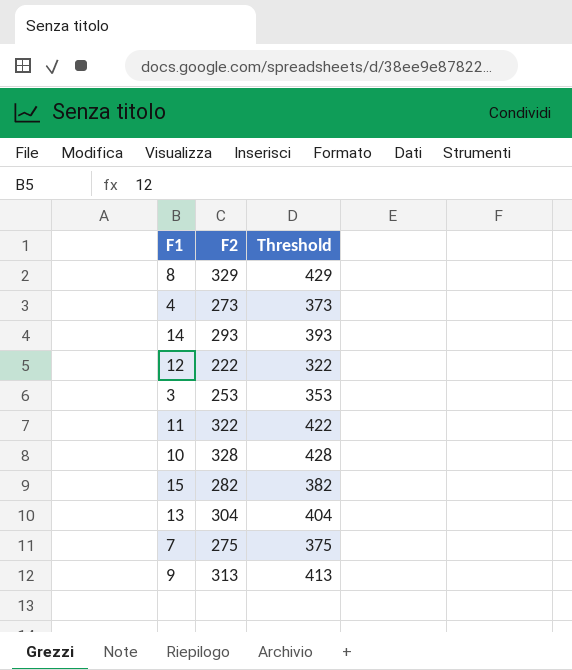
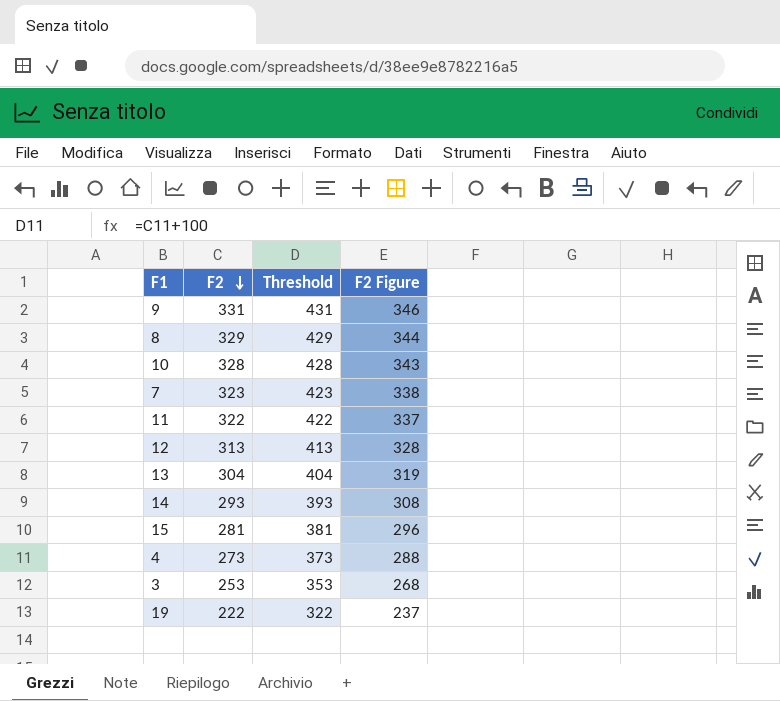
row order: none -> F2 descending
column F2 Figure | formula: none -> [F2] + 15
9 | F2: 313 -> 331
9 | Threshold: 413 -> 431
7 | F2: 275 -> 323
7 | Threshold: 375 -> 423
12 | F2: 222 -> 313
12 | Threshold: 322 -> 413
15 | F2: 282 -> 281
15 | Threshold: 382 -> 381
row 19: none -> 222 | 322 | 237

